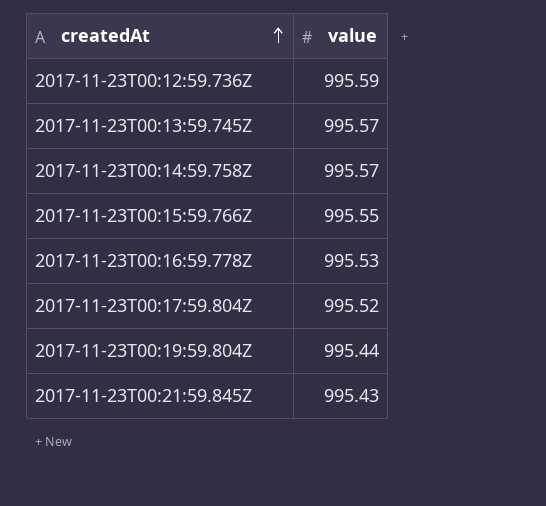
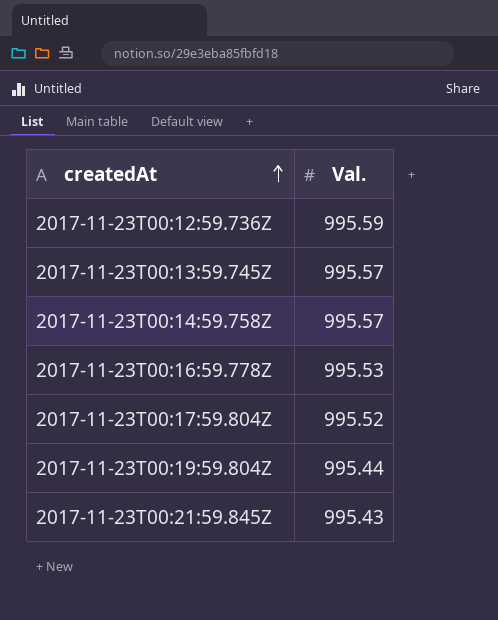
column name: value -> Val.
row 2017-11-23T00:15:59.766Z: 995.55 -> none

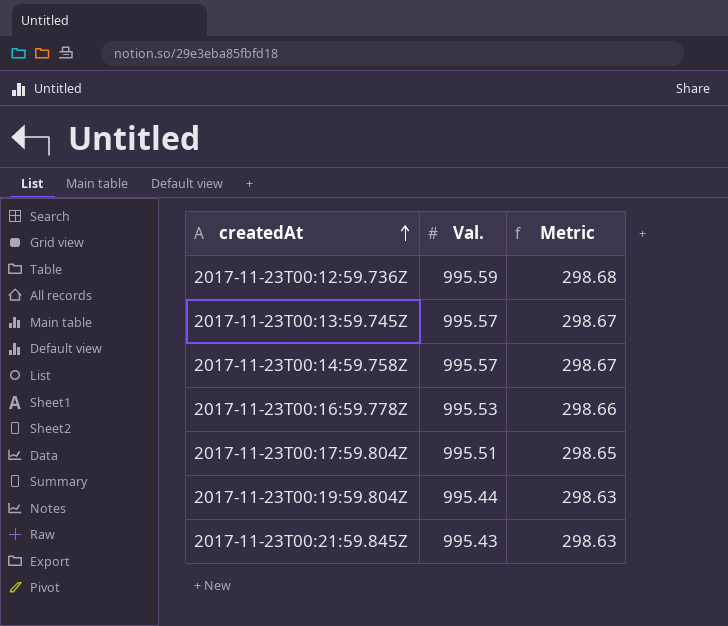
column Metric | formula: none -> [Val.] * 0.3
2017-11-23T00:17:59.804Z | Val.: 995.52 -> 995.51

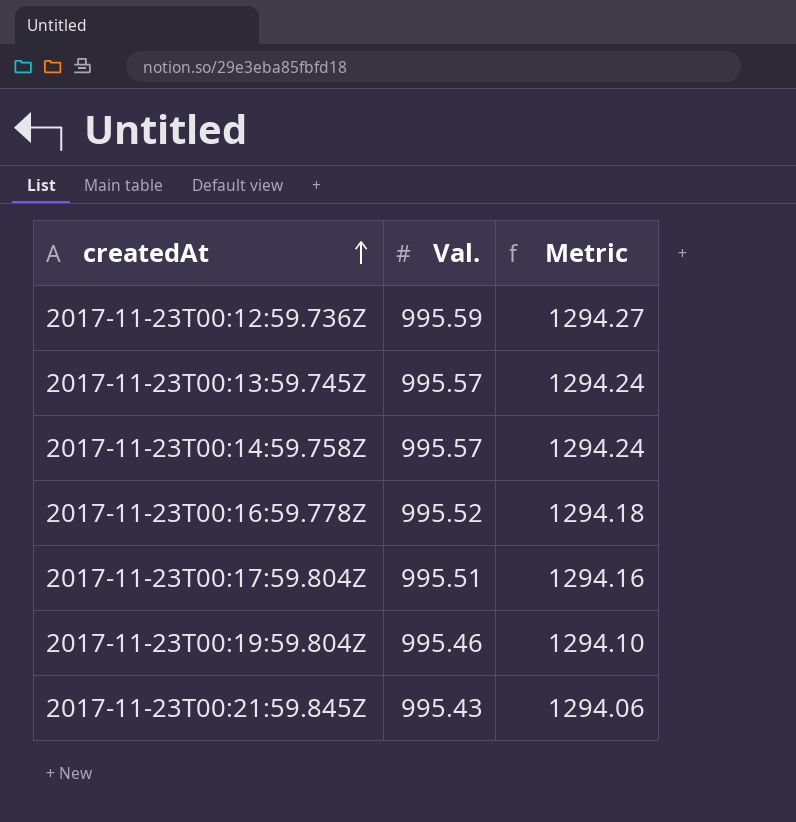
column Metric | formula: [Val.] * 0.3 -> [Val.] * 1.3
2017-11-23T00:16:59.778Z | Val.: 995.53 -> 995.52
2017-11-23T00:19:59.804Z | Val.: 995.44 -> 995.46

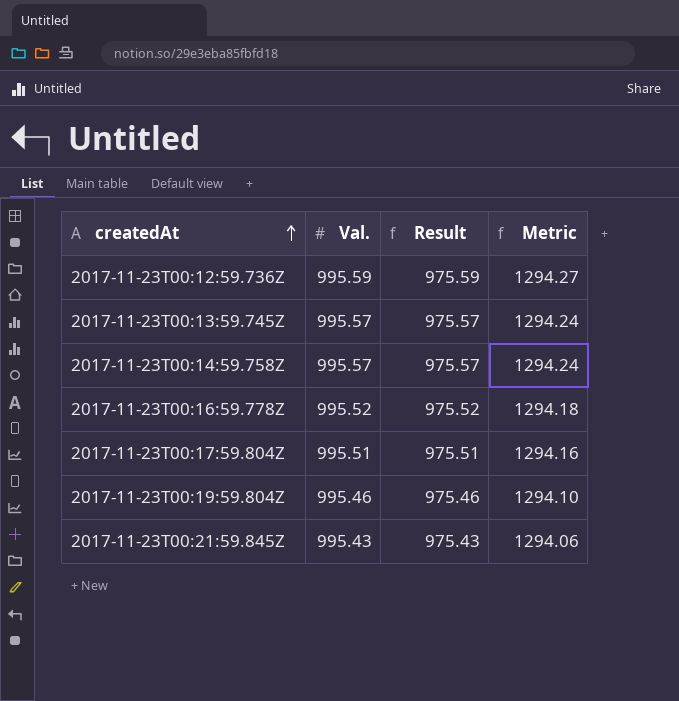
column Result | formula: none -> [Val.] - 20

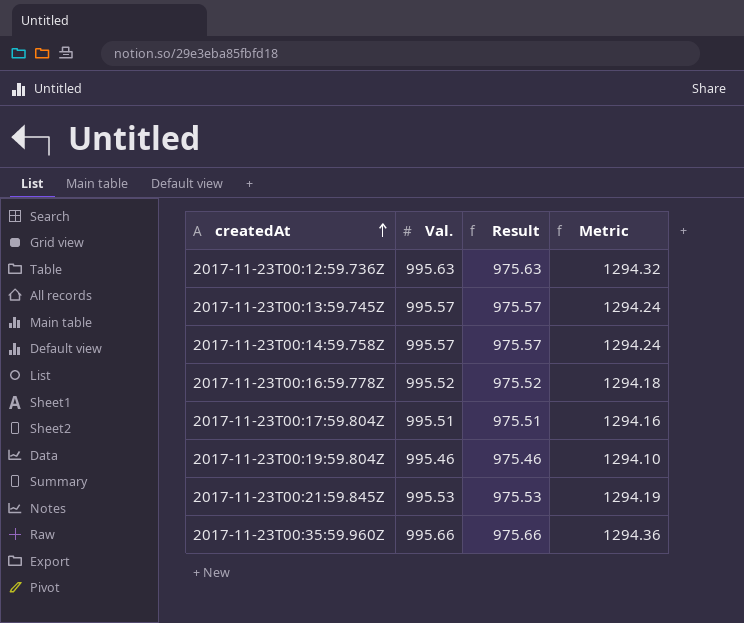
2017-11-23T00:12:59.736Z | Val.: 995.59 -> 995.63
2017-11-23T00:12:59.736Z | Result: 975.59 -> 975.63
2017-11-23T00:12:59.736Z | Metric: 1294.27 -> 1294.32
2017-11-23T00:21:59.845Z | Val.: 995.43 -> 995.53
2017-11-23T00:21:59.845Z | Result: 975.43 -> 975.53
2017-11-23T00:21:59.845Z | Metric: 1294.06 -> 1294.19
row 2017-11-23T00:35:59.960Z: none -> 995.66 | 975.66 | 1294.36

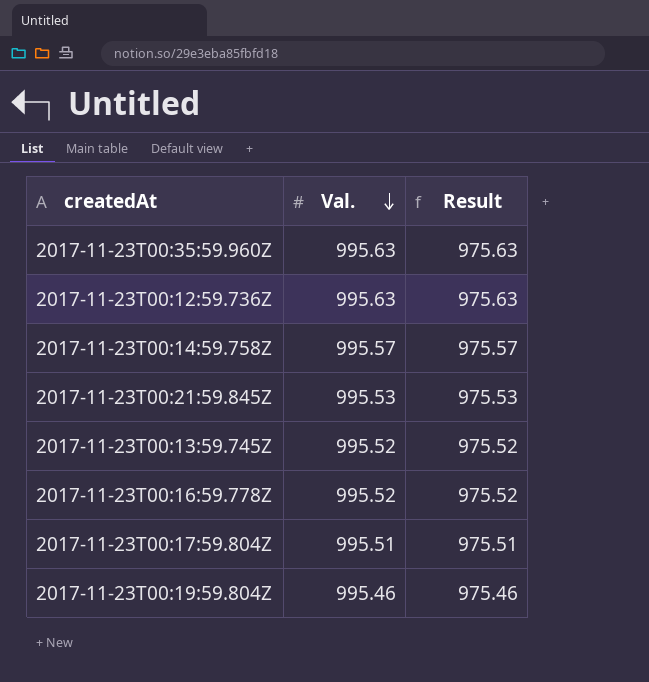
row order: createdAt ascending -> Val. descending
column Metric | formula: [Val.] * 1.3 -> none
2017-11-23T00:35:59.960Z | Val.: 995.66 -> 995.63
2017-11-23T00:35:59.960Z | Result: 975.66 -> 975.63
2017-11-23T00:13:59.745Z | Val.: 995.57 -> 995.52
2017-11-23T00:13:59.745Z | Result: 975.57 -> 975.52

